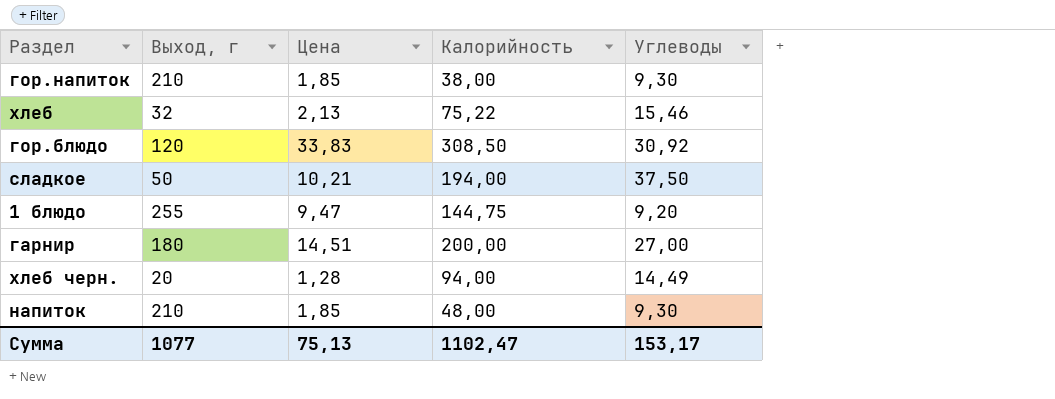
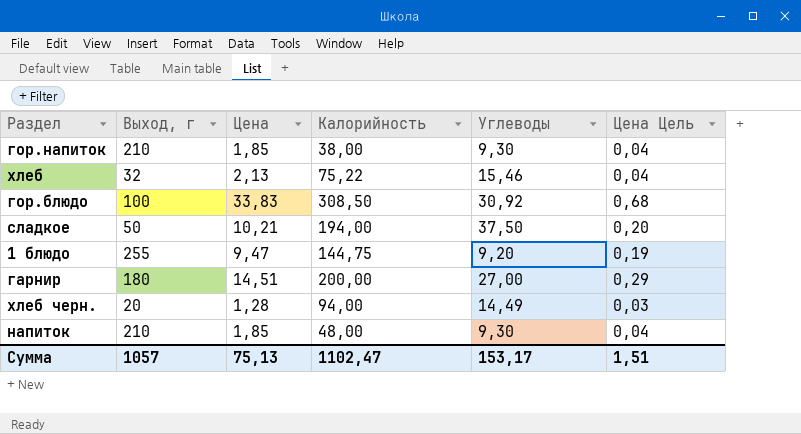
column Цена Цель | formula: none -> [Цена] * 0,02
гор.блюдо | Выход, г: 120 -> 100
Сумма | Выход, г: 1077 -> 1057

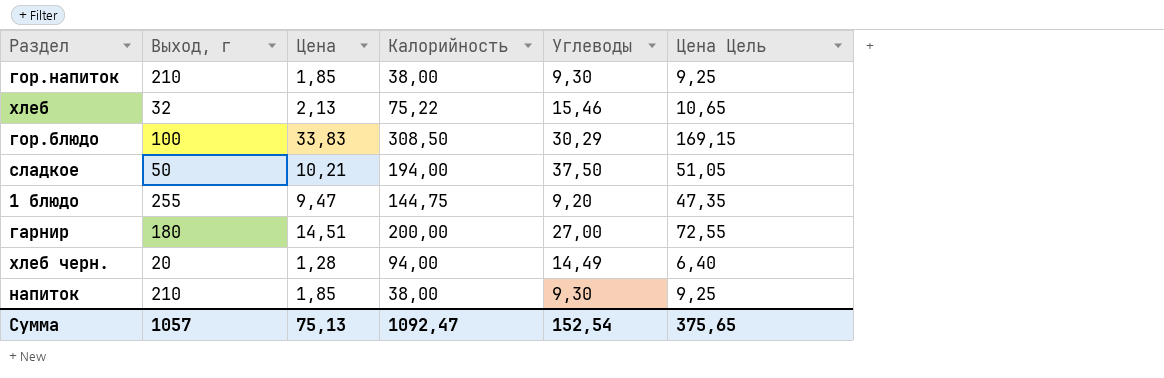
column Цена Цель | formula: [Цена] * 0,02 -> [Цена] * 5
гор.блюдо | Углеводы: 30,92 -> 30,29
напиток | Калорийность: 48,00 -> 38,00
Сумма | Калорийность: 1102,47 -> 1092,47
Сумма | Углеводы: 153,17 -> 152,54
Сумма | Цена Цель: 1,51 -> 375,65

